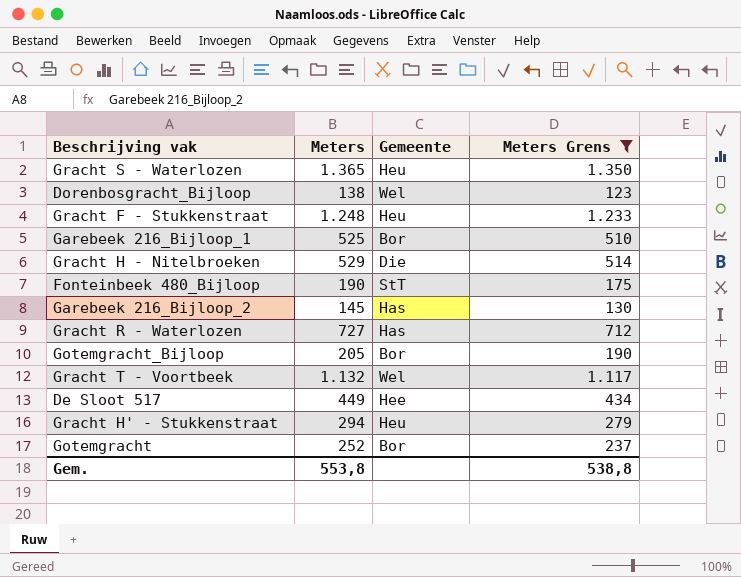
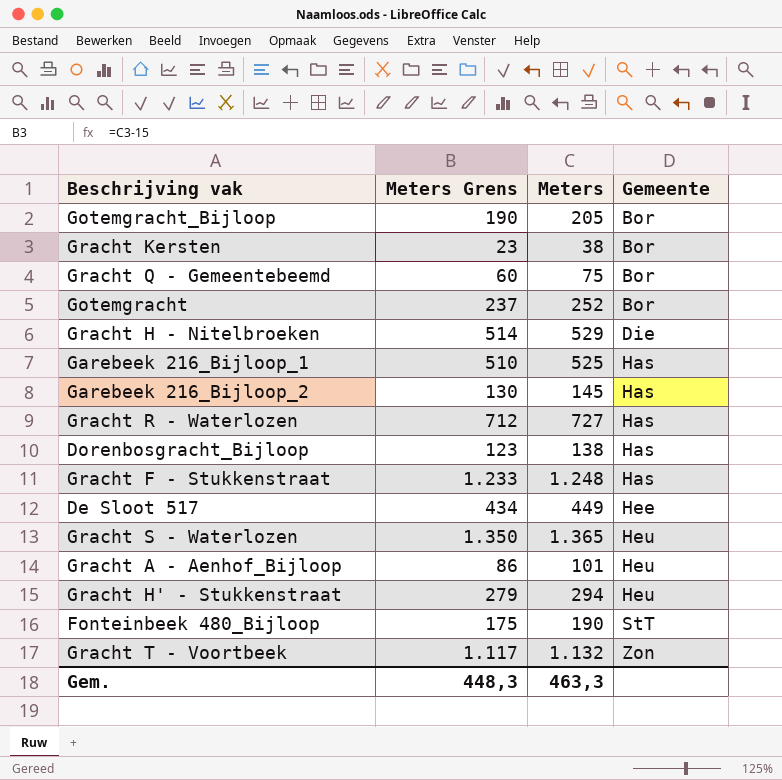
filter: Meters Grens >= 123 -> none
row order: none -> Gemeente ascending
column Meters Grens | position: 4 -> 2
Garebeek 216_Bijloop_1 | Gemeente: Bor -> Has
Dorenbosgracht_Bijloop | Gemeente: Wel -> Has
Gracht F - Stukkenstraat | Gemeente: Heu -> Has
Gracht T - Voortbeek | Gemeente: Wel -> Zon
Gem. | Meters Grens: 538,8 -> 448,3
Gem. | Meters: 553,8 -> 463,3

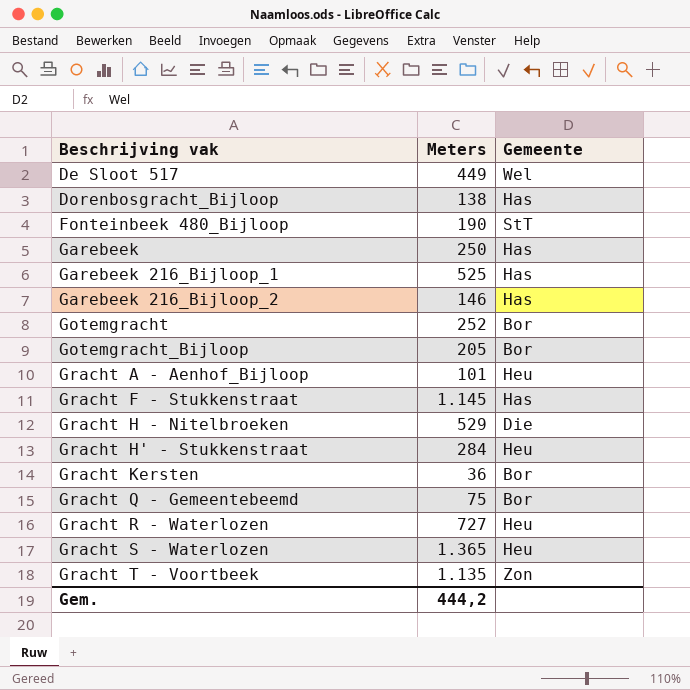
row order: Gemeente ascending -> Beschrijving vak ascending
column Meters Grens | formula: [Meters] - 15 -> none
De Sloot 517 | Gemeente: Hee -> Wel
row Garebeek: none -> 250 | Has
Garebeek 216_Bijloop_2 | Meters: 145 -> 146
Gracht F - Stukkenstraat | Meters: 1.248 -> 1.145
Gracht H' - Stukkenstraat | Meters: 294 -> 284
Gracht Kersten | Meters: 38 -> 36
Gracht R - Waterlozen | Gemeente: Has -> Heu
Gracht T - Voortbeek | Meters: 1.132 -> 1.135
Gem. | Meters: 463,3 -> 444,2

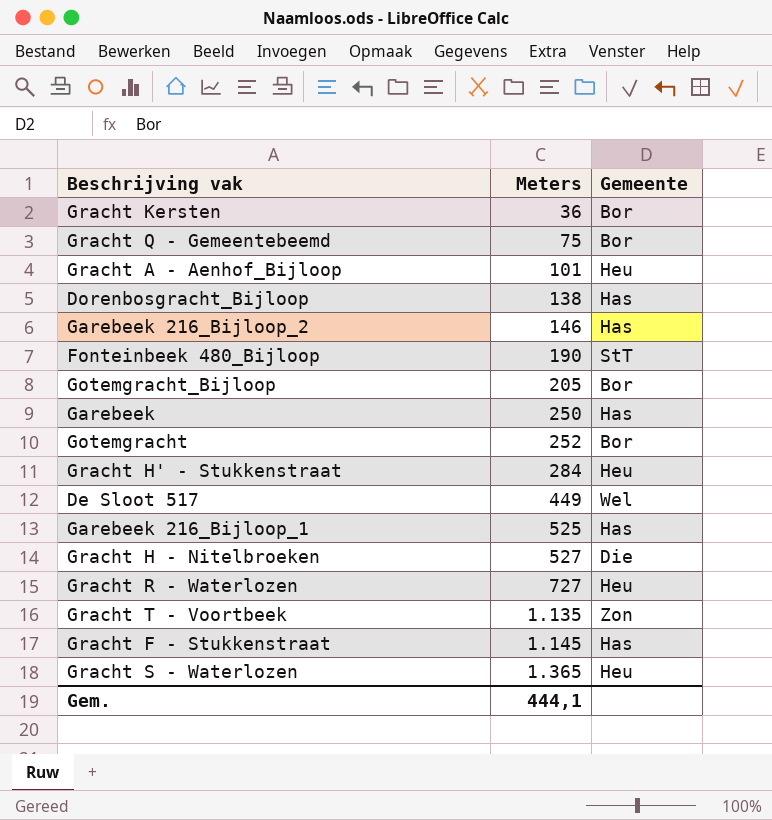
row order: Beschrijving vak ascending -> Meters ascending
Gracht H - Nitelbroeken | Meters: 529 -> 527
Gem. | Meters: 444,2 -> 444,1

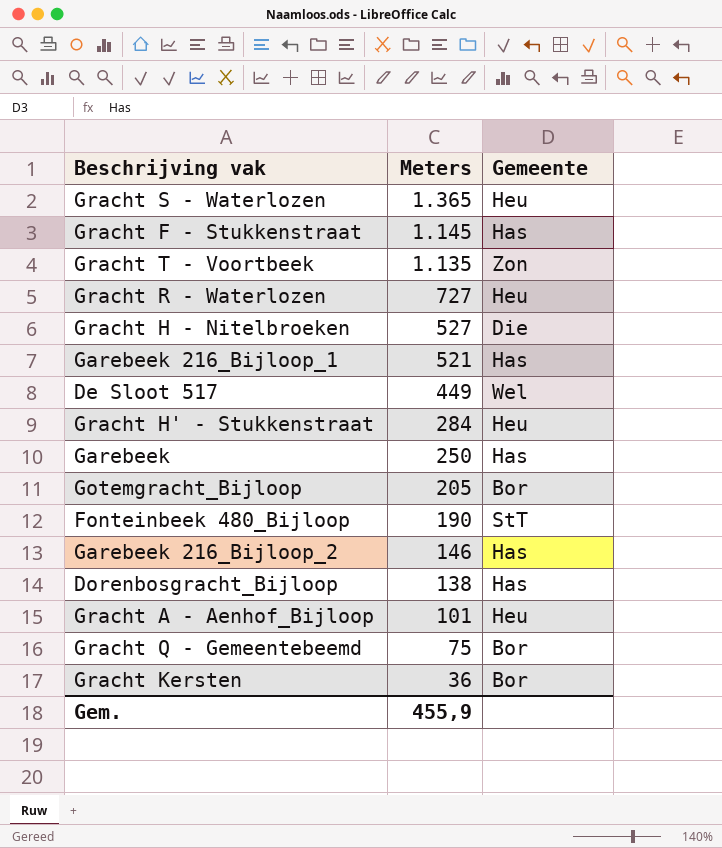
row order: Meters ascending -> Meters descending
row Gotemgracht: 252 | Bor -> none
Garebeek 216_Bijloop_1 | Meters: 525 -> 521
Gem. | Meters: 444,1 -> 455,9

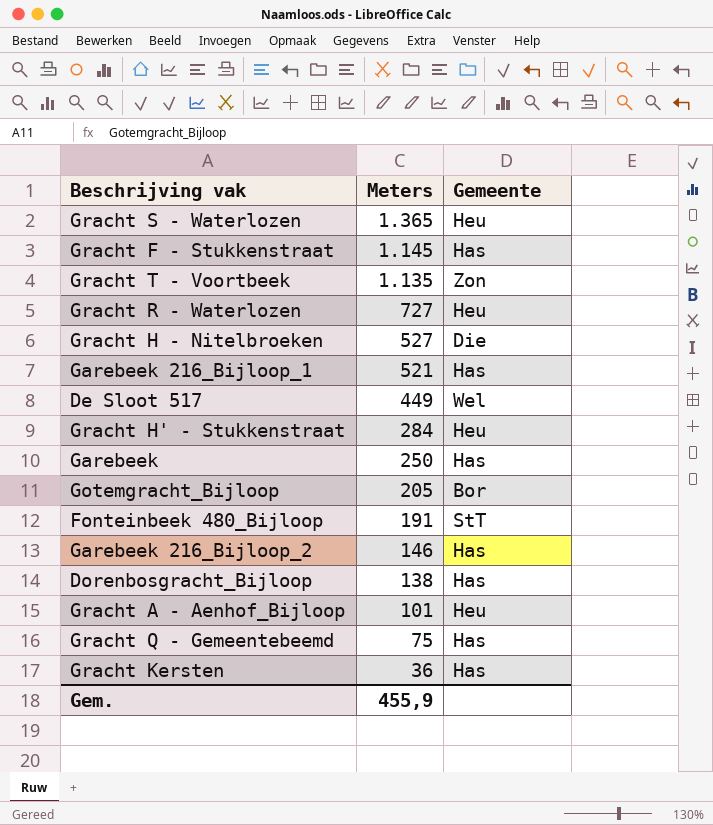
Fonteinbeek 480_Bijloop | Meters: 190 -> 191
Gracht Q - Gemeentebeemd | Gemeente: Bor -> Has
Gracht Kersten | Gemeente: Bor -> Has

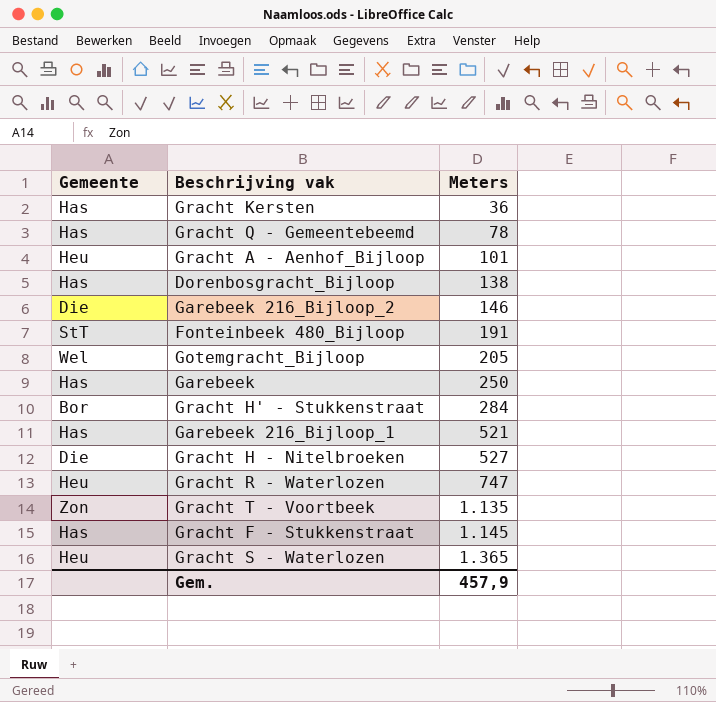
row order: Meters descending -> Meters ascending
column Gemeente | position: 3 -> 1
row De Sloot 517: 449 | Wel -> none
Gracht Q - Gemeentebeemd | Meters: 75 -> 78
Garebeek 216_Bijloop_2 | Gemeente: Has -> Die
Gotemgracht_Bijloop | Gemeente: Bor -> Wel
Gracht H' - Stukkenstraat | Gemeente: Heu -> Bor
Gracht R - Waterlozen | Meters: 727 -> 747
Gem. | Meters: 455,9 -> 457,9

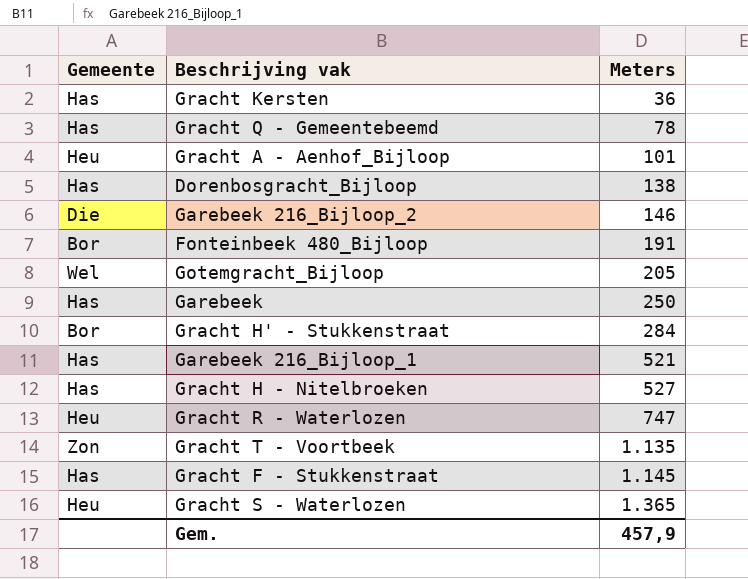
Fonteinbeek 480_Bijloop | Gemeente: StT -> Bor
Gracht H - Nitelbroeken | Gemeente: Die -> Has

